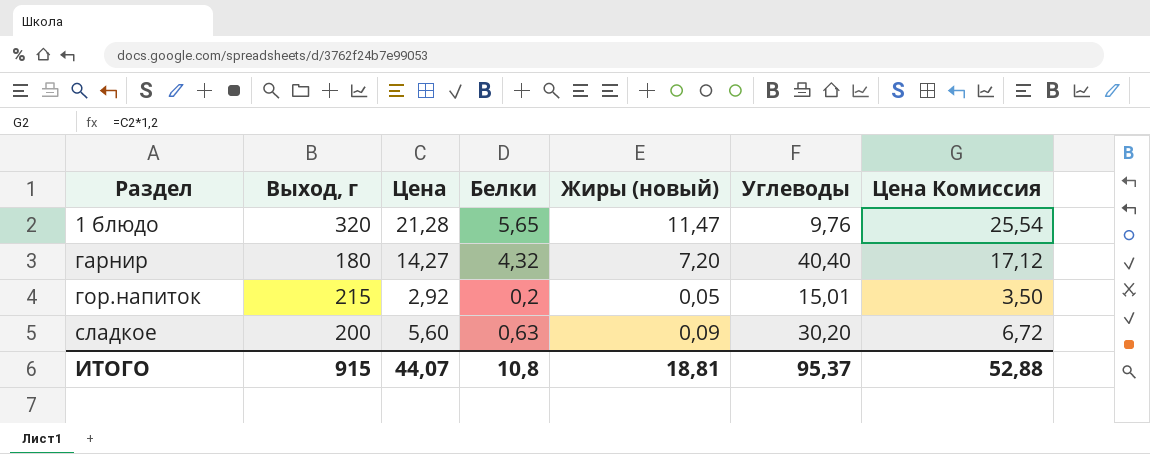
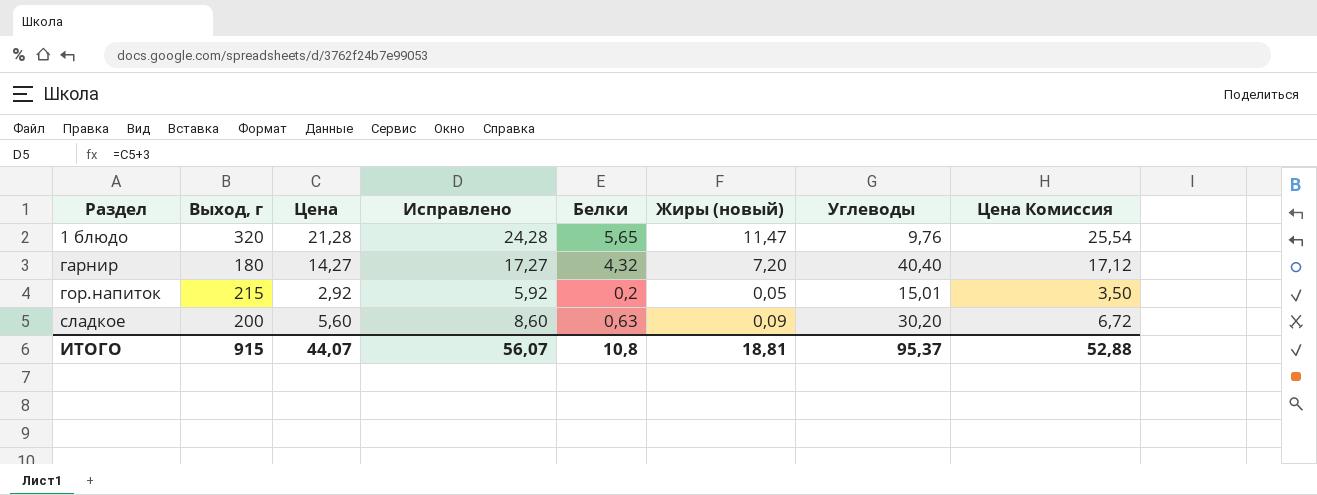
column Исправлено | formula: none -> [Цена] + 3

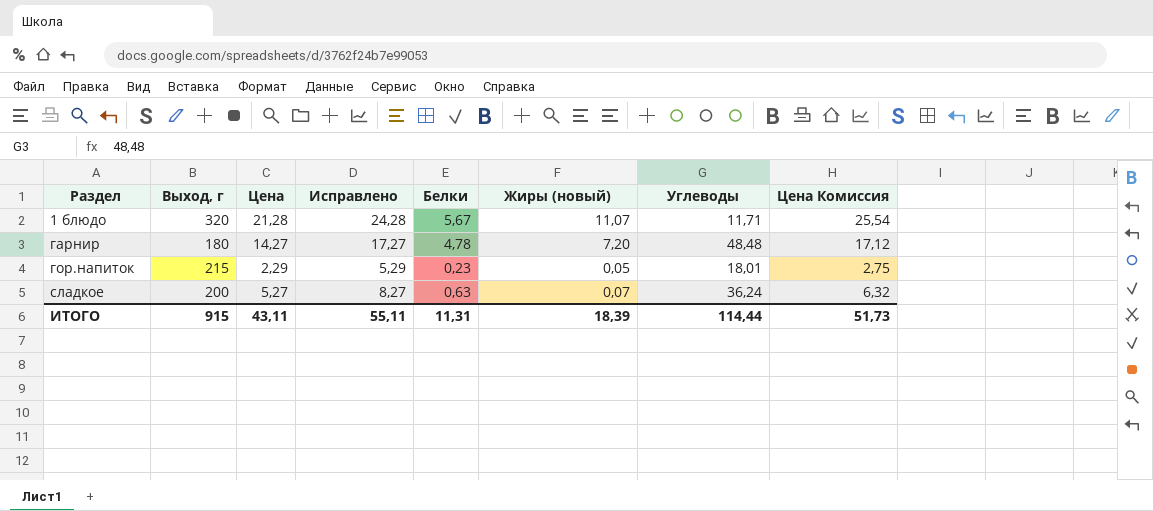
1 блюдо | Белки: 5,65 -> 5,67
1 блюдо | Жиры (новый): 11,47 -> 11,07
1 блюдо | Углеводы: 9,76 -> 11,71
гарнир | Белки: 4,32 -> 4,78
гарнир | Углеводы: 40,40 -> 48,48
гор.напиток | Цена: 2,92 -> 2,29
гор.напиток | Исправлено: 5,92 -> 5,29
гор.напиток | Белки: 0,2 -> 0,23
гор.напиток | Углеводы: 15,01 -> 18,01
гор.напиток | Цена Комиссия: 3,50 -> 2,75
сладкое | Цена: 5,60 -> 5,27
сладкое | Исправлено: 8,60 -> 8,27
сладкое | Жиры (новый): 0,09 -> 0,07
сладкое | Углеводы: 30,20 -> 36,24
сладкое | Цена Комиссия: 6,72 -> 6,32
ИТОГО | Цена: 44,07 -> 43,11
ИТОГО | Исправлено: 56,07 -> 55,11
ИТОГО | Белки: 10,8 -> 11,31
ИТОГО | Жиры (новый): 18,81 -> 18,39
ИТОГО | Углеводы: 95,37 -> 114,44
ИТОГО | Цена Комиссия: 52,88 -> 51,73

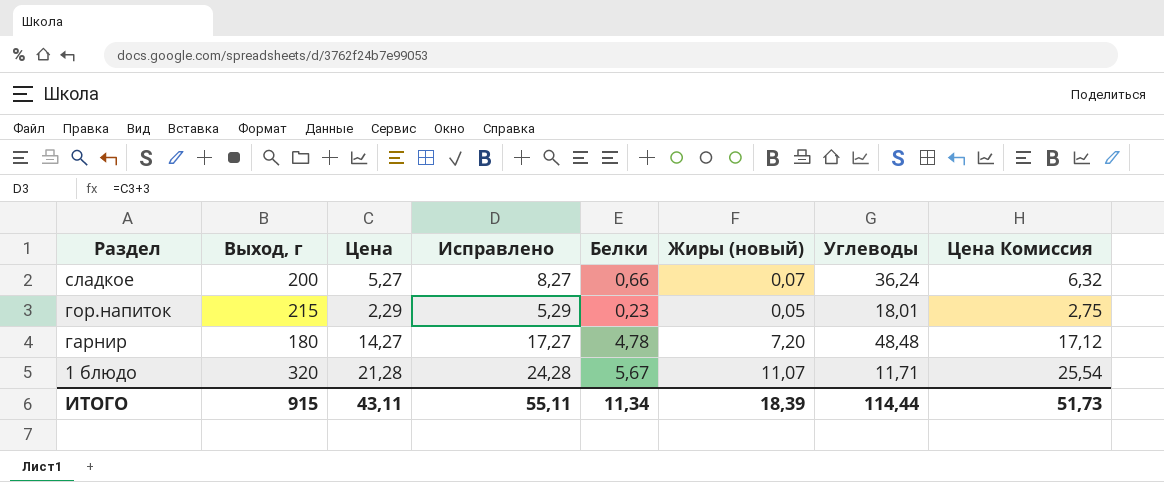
row order: Раздел ascending -> Раздел descending
сладкое | Белки: 0,63 -> 0,66
ИТОГО | Белки: 11,31 -> 11,34

